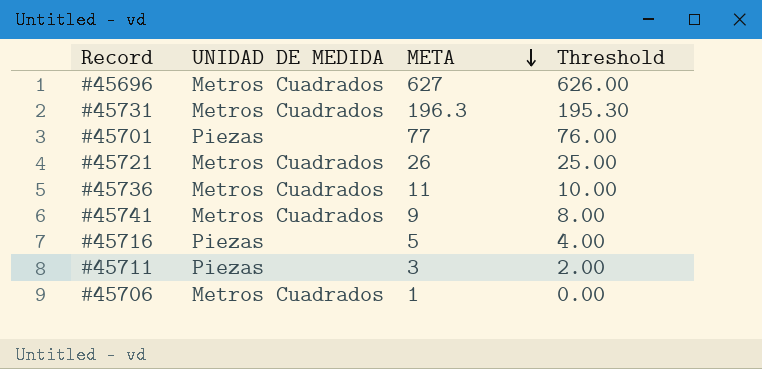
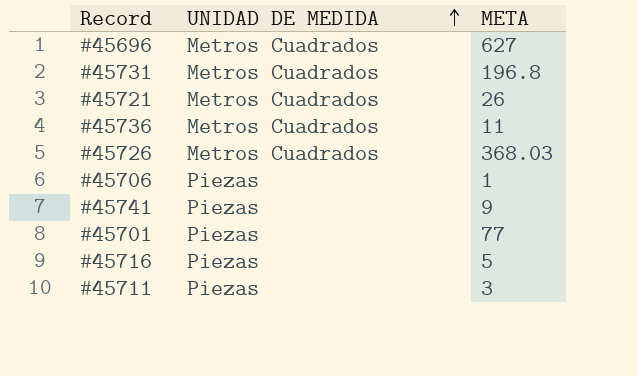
row order: META descending -> UNIDAD DE MEDIDA ascending
column Threshold | formula: [META] - 1 -> none
#45731 | META: 196.3 -> 196.8
row #45726: none -> Metros Cuadrados | 368.03
#45706 | UNIDAD DE MEDIDA: Metros Cuadrados -> Piezas
#45741 | UNIDAD DE MEDIDA: Metros Cuadrados -> Piezas

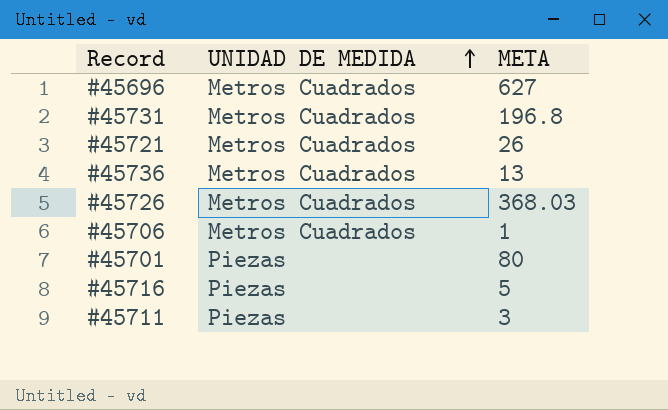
row #45741: Piezas | 9 -> none
#45736 | META: 11 -> 13
#45706 | UNIDAD DE MEDIDA: Piezas -> Metros Cuadrados
#45701 | META: 77 -> 80

